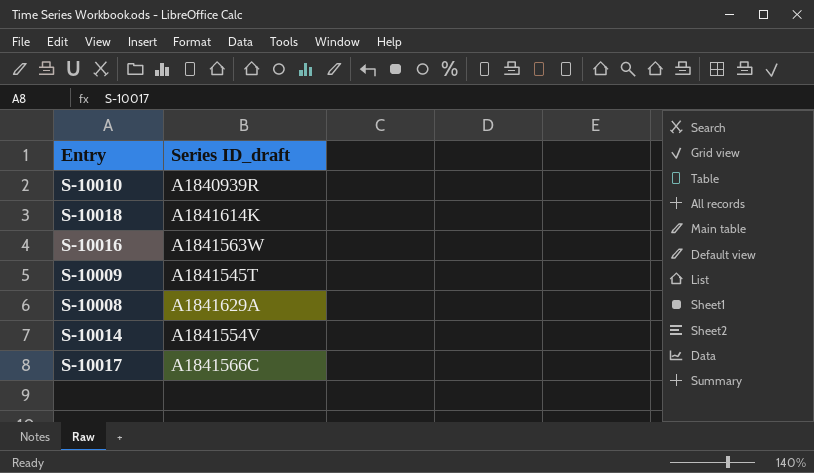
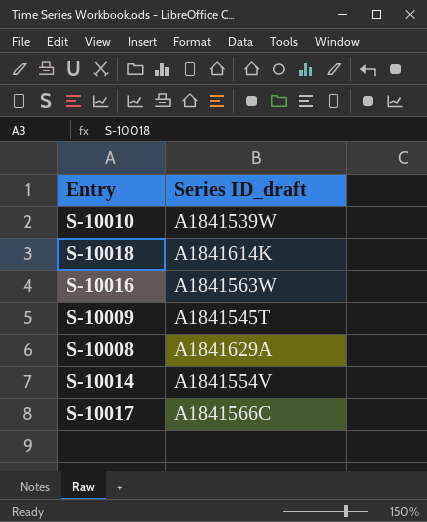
S-10010 | Series ID_draft: A1840939R -> A1841539W

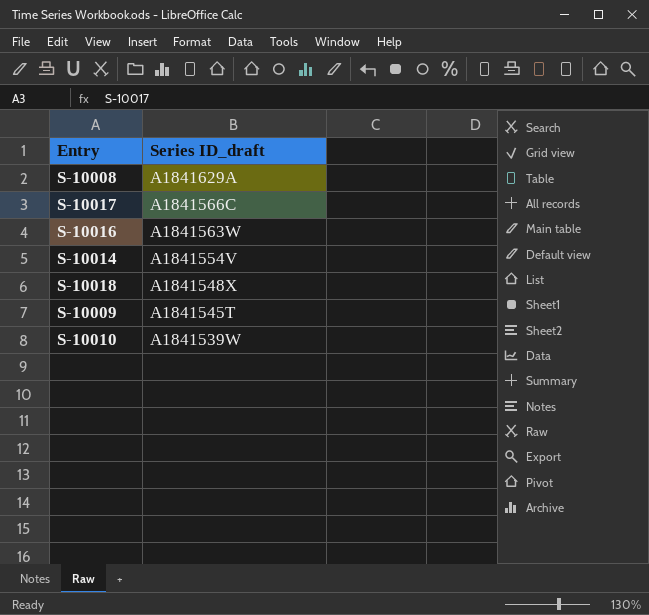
row order: none -> Series ID_draft descending
S-10018 | Series ID_draft: A1841614K -> A1841548X

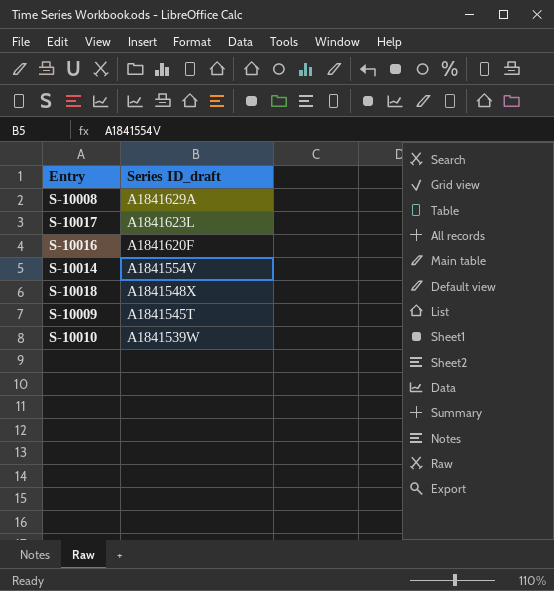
S-10017 | Series ID_draft: A1841566C -> A1841623L
S-10016 | Series ID_draft: A1841563W -> A1841620F

